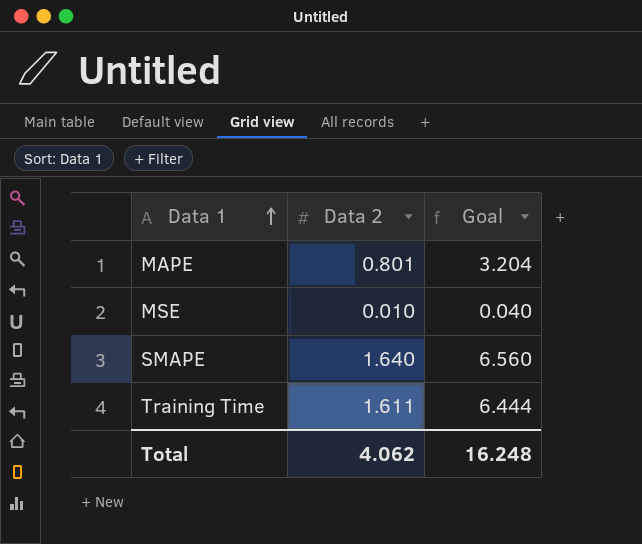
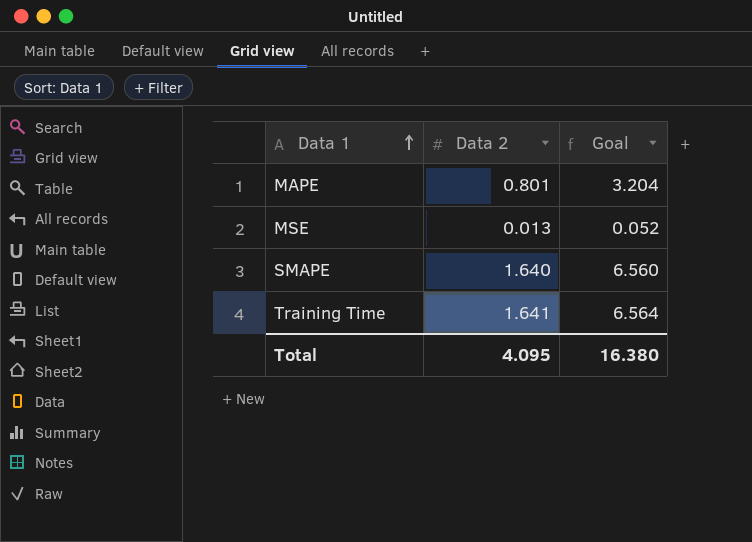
MSE | Data 2: 0.010 -> 0.013
MSE | Goal: 0.040 -> 0.052
Training Time | Data 2: 1.611 -> 1.641
Training Time | Goal: 6.444 -> 6.564
Total | Data 2: 4.062 -> 4.095
Total | Goal: 16.248 -> 16.380

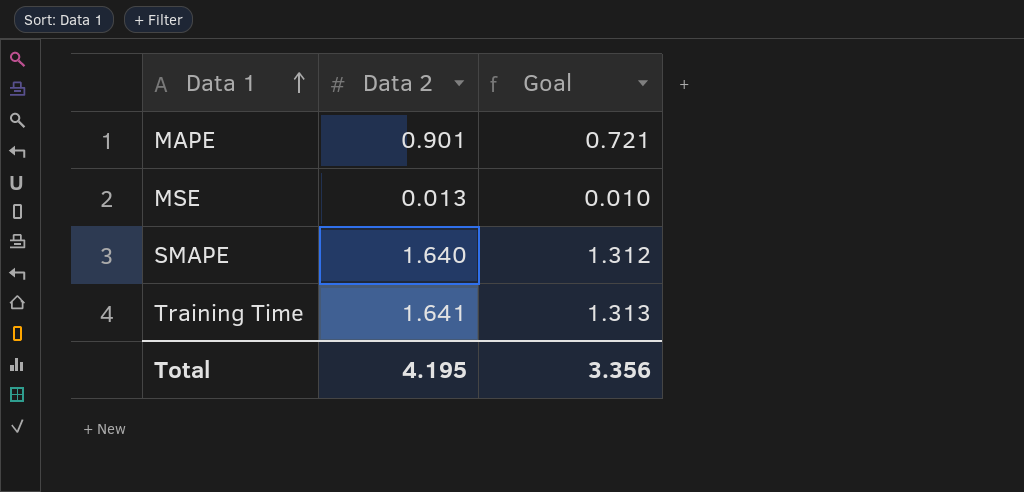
column Goal | formula: [Data 2] * 4 -> [Data 2] * 0.8
MAPE | Data 2: 0.801 -> 0.901
Total | Data 2: 4.095 -> 4.195
Total | Goal: 16.380 -> 3.356

